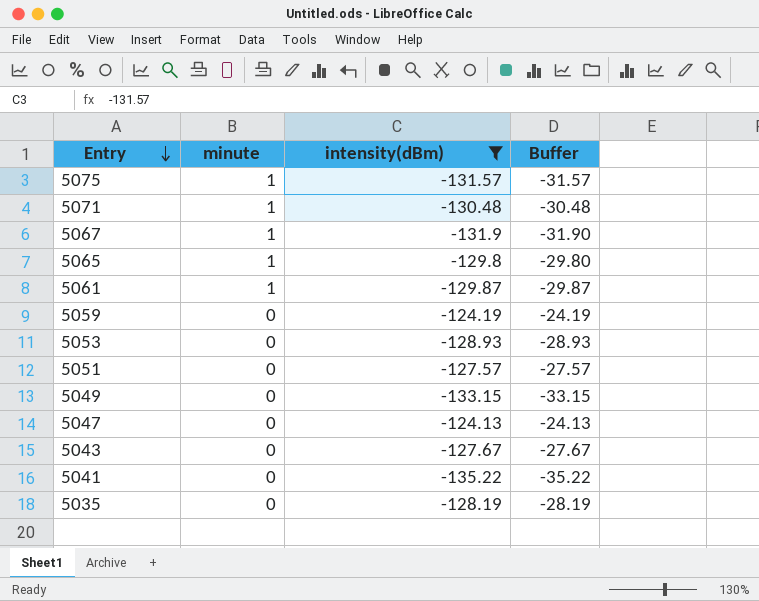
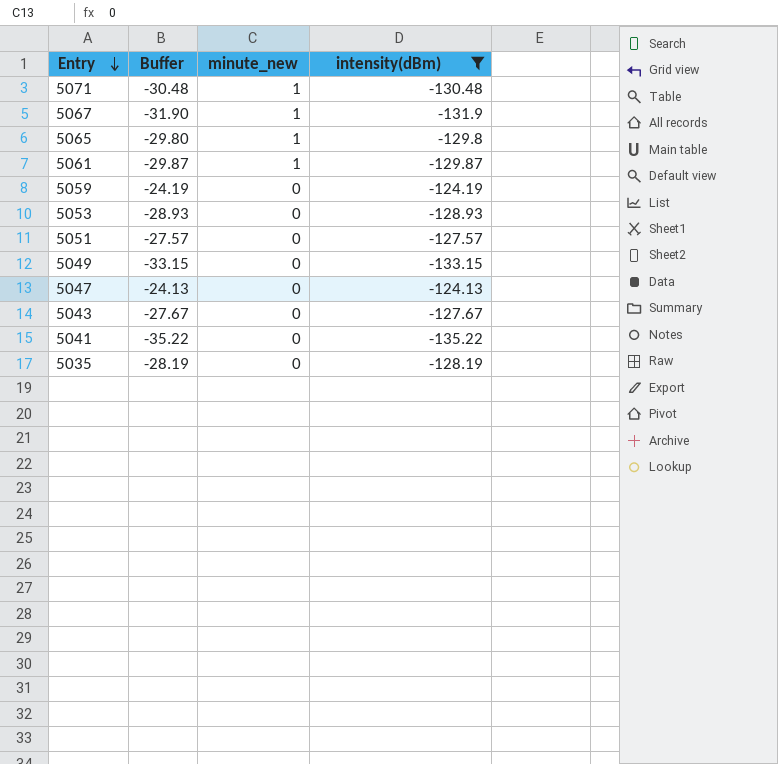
column Buffer | position: 4 -> 2
column name: minute -> minute_new
row 5075: 1 | -131.57 | -31.57 -> none

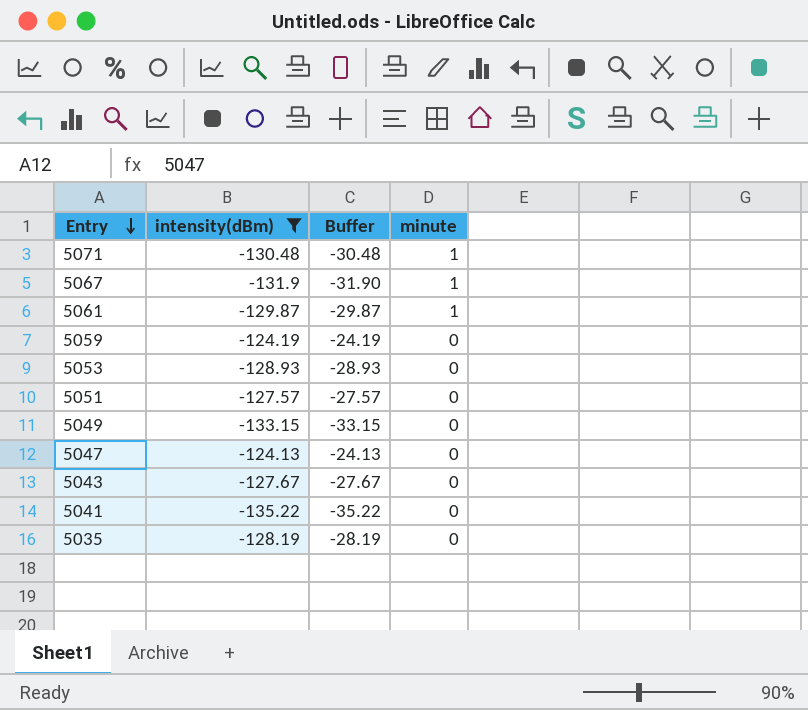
column intensity(dBm) | position: 4 -> 2
column name: minute_new -> minute
row 5065: -29.80 | 1 | -129.8 -> none

